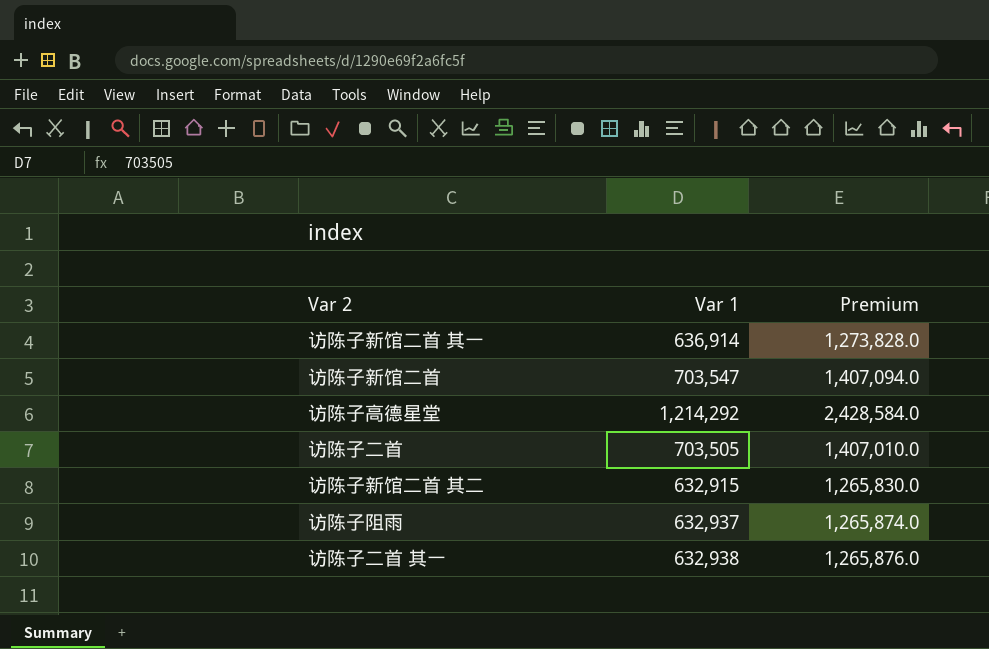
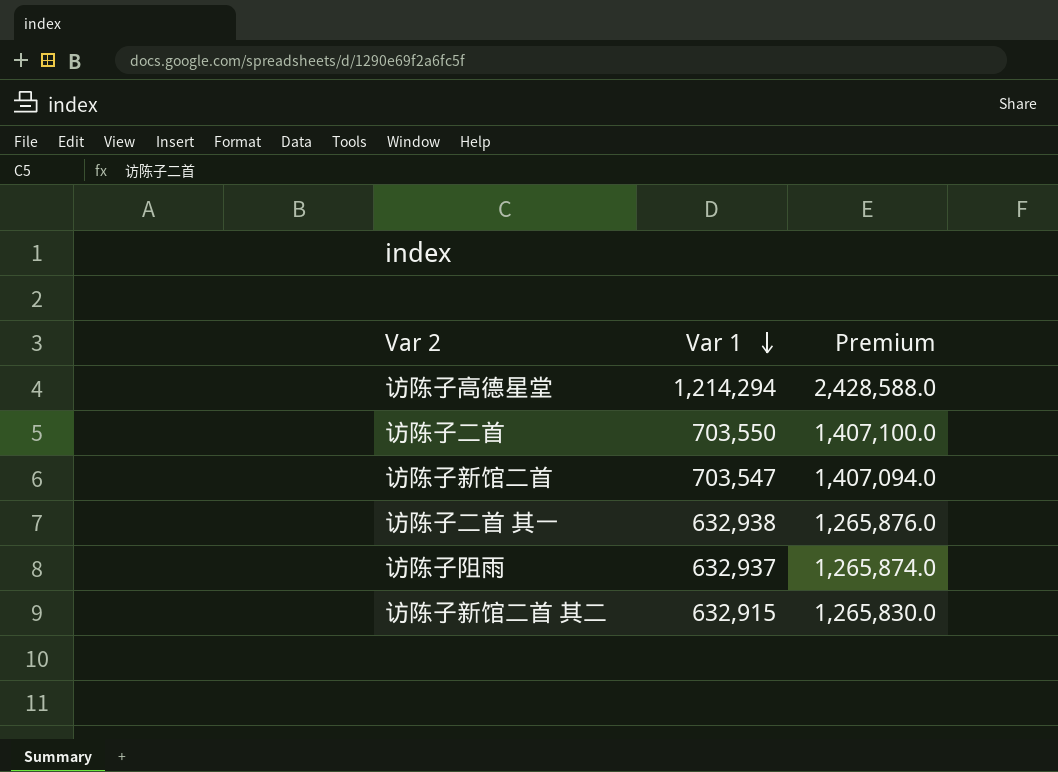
row order: none -> Var 1 descending
row 访陈子新馆二首 其一: 636,914 | 1,273,828.0 -> none
访陈子高德星堂 | Var 1: 1,214,292 -> 1,214,294
访陈子高德星堂 | Premium: 2,428,584.0 -> 2,428,588.0
访陈子二首 | Var 1: 703,505 -> 703,550
访陈子二首 | Premium: 1,407,010.0 -> 1,407,100.0

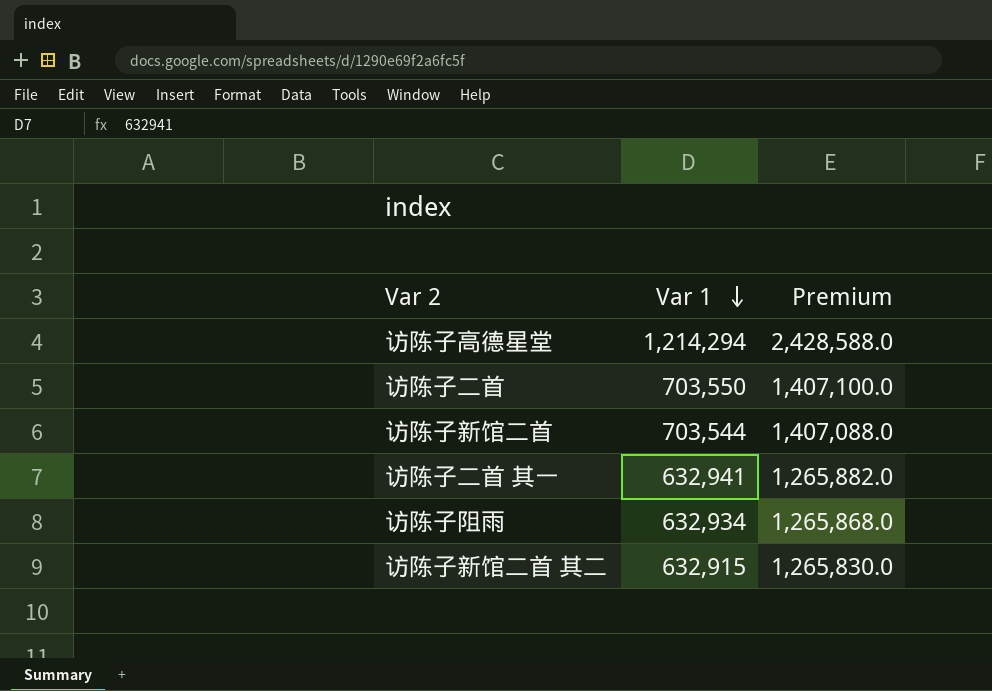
访陈子新馆二首 | Var 1: 703,547 -> 703,544
访陈子新馆二首 | Premium: 1,407,094.0 -> 1,407,088.0
访陈子二首 其一 | Var 1: 632,938 -> 632,941
访陈子二首 其一 | Premium: 1,265,876.0 -> 1,265,882.0
访陈子阻雨 | Var 1: 632,937 -> 632,934
访陈子阻雨 | Premium: 1,265,874.0 -> 1,265,868.0

